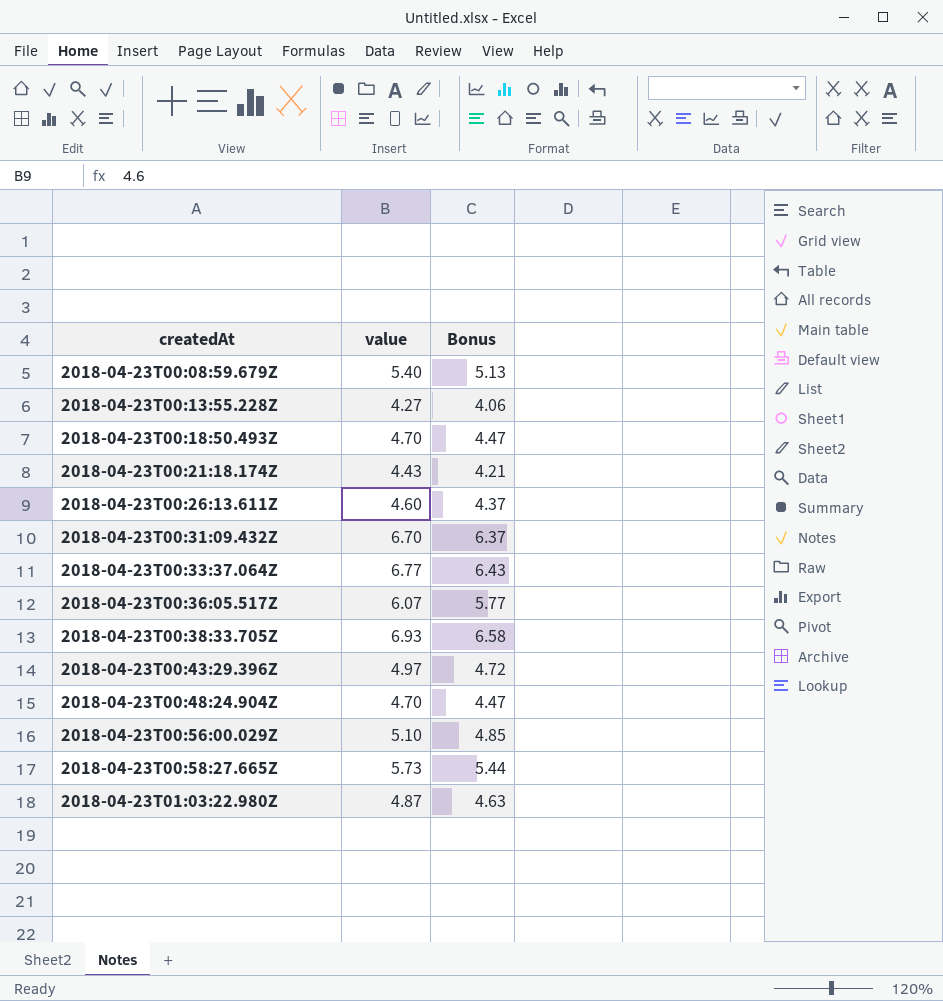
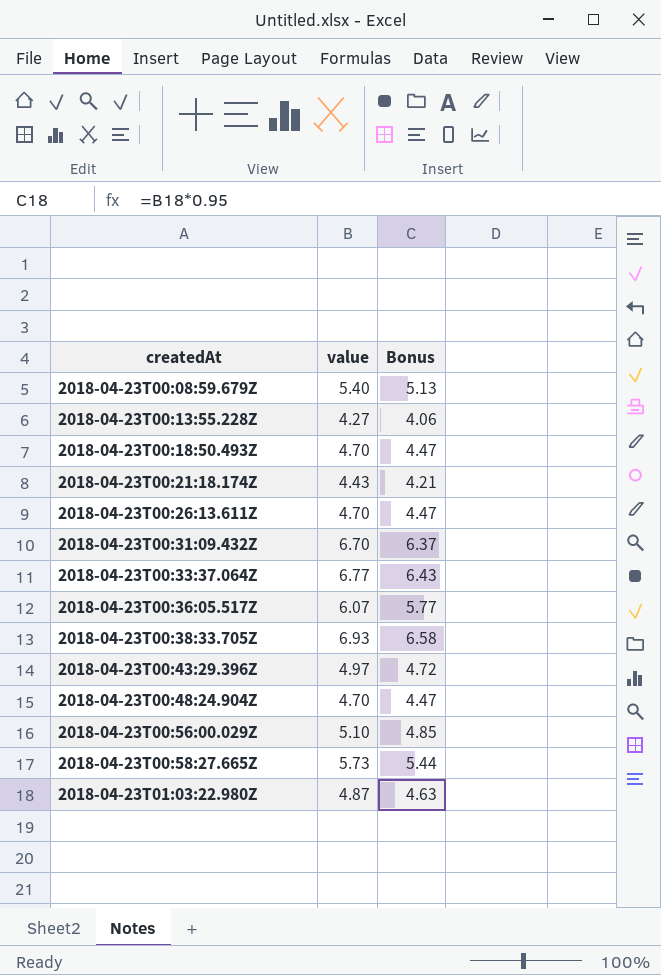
2018-04-23T00:26:13.611Z | value: 4.60 -> 4.70
2018-04-23T00:26:13.611Z | Bonus: 4.37 -> 4.47

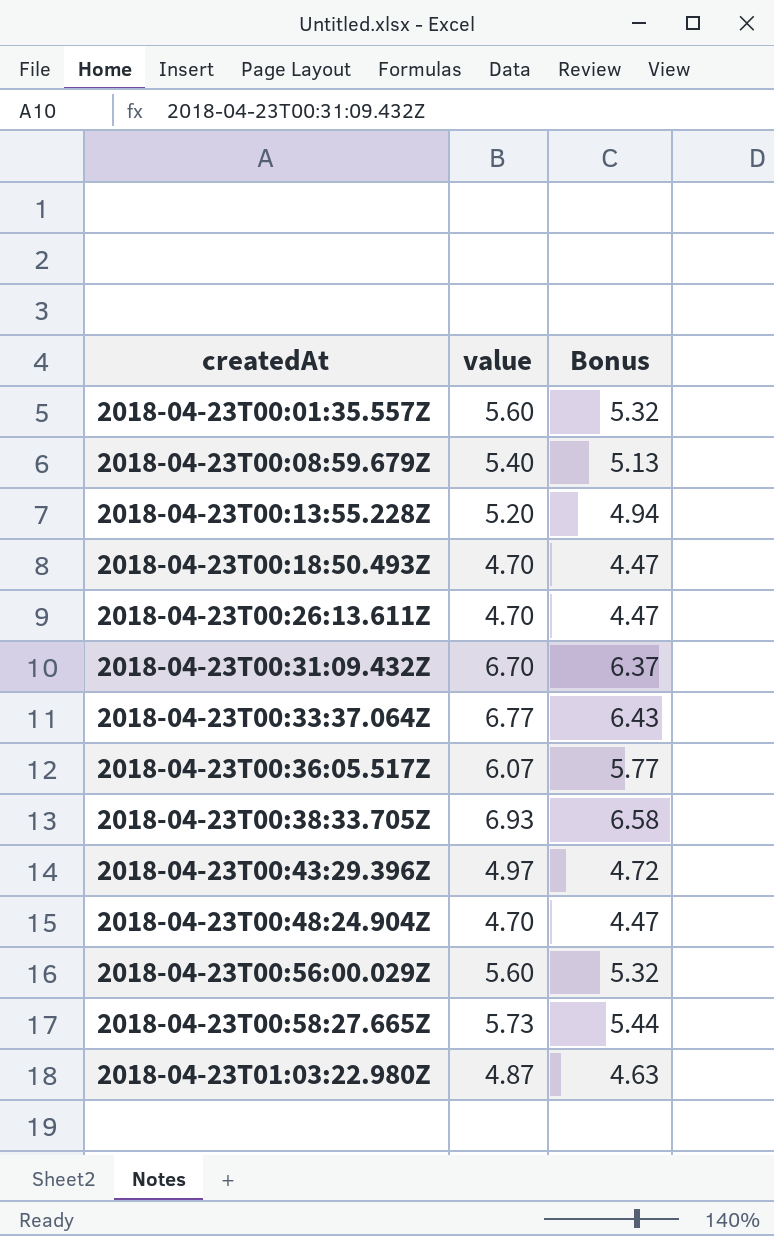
row 2018-04-23T00:21:18.174Z: 4.43 | 4.21 -> none
row 2018-04-23T00:01:35.557Z: none -> 5.60 | 5.32
2018-04-23T00:13:55.228Z | value: 4.27 -> 5.20
2018-04-23T00:13:55.228Z | Bonus: 4.06 -> 4.94
2018-04-23T00:56:00.029Z | value: 5.10 -> 5.60
2018-04-23T00:56:00.029Z | Bonus: 4.85 -> 5.32

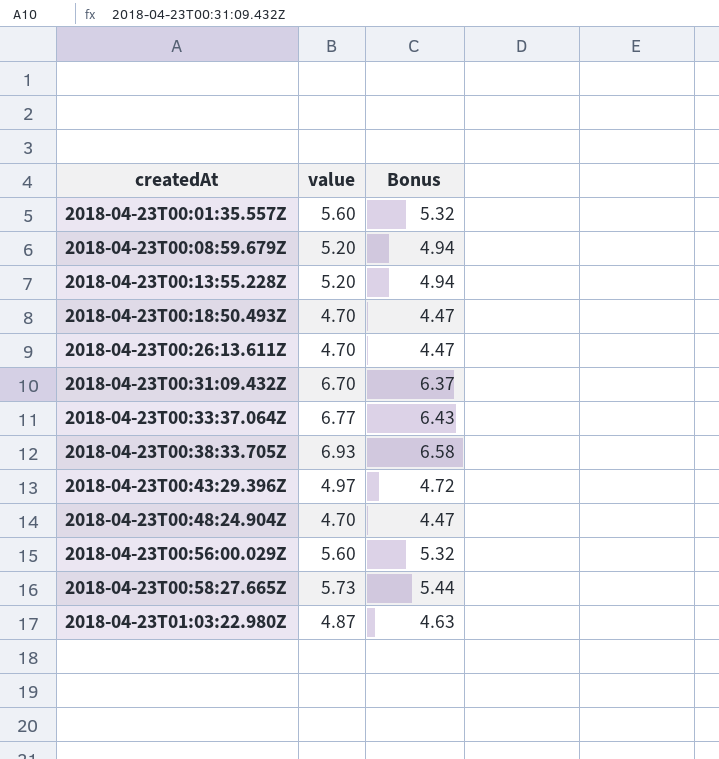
row 2018-04-23T00:36:05.517Z: 6.07 | 5.77 -> none
2018-04-23T00:08:59.679Z | value: 5.40 -> 5.20
2018-04-23T00:08:59.679Z | Bonus: 5.13 -> 4.94

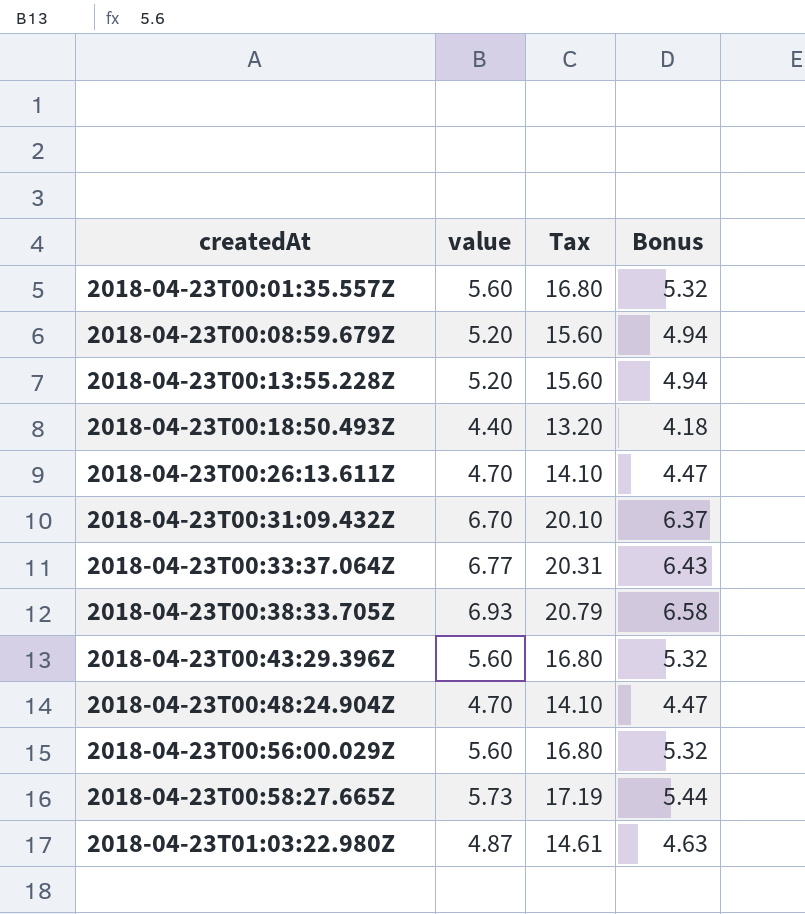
column Tax | formula: none -> [value] * 3
2018-04-23T00:18:50.493Z | value: 4.70 -> 4.40
2018-04-23T00:18:50.493Z | Bonus: 4.47 -> 4.18
2018-04-23T00:43:29.396Z | value: 4.97 -> 5.60
2018-04-23T00:43:29.396Z | Bonus: 4.72 -> 5.32

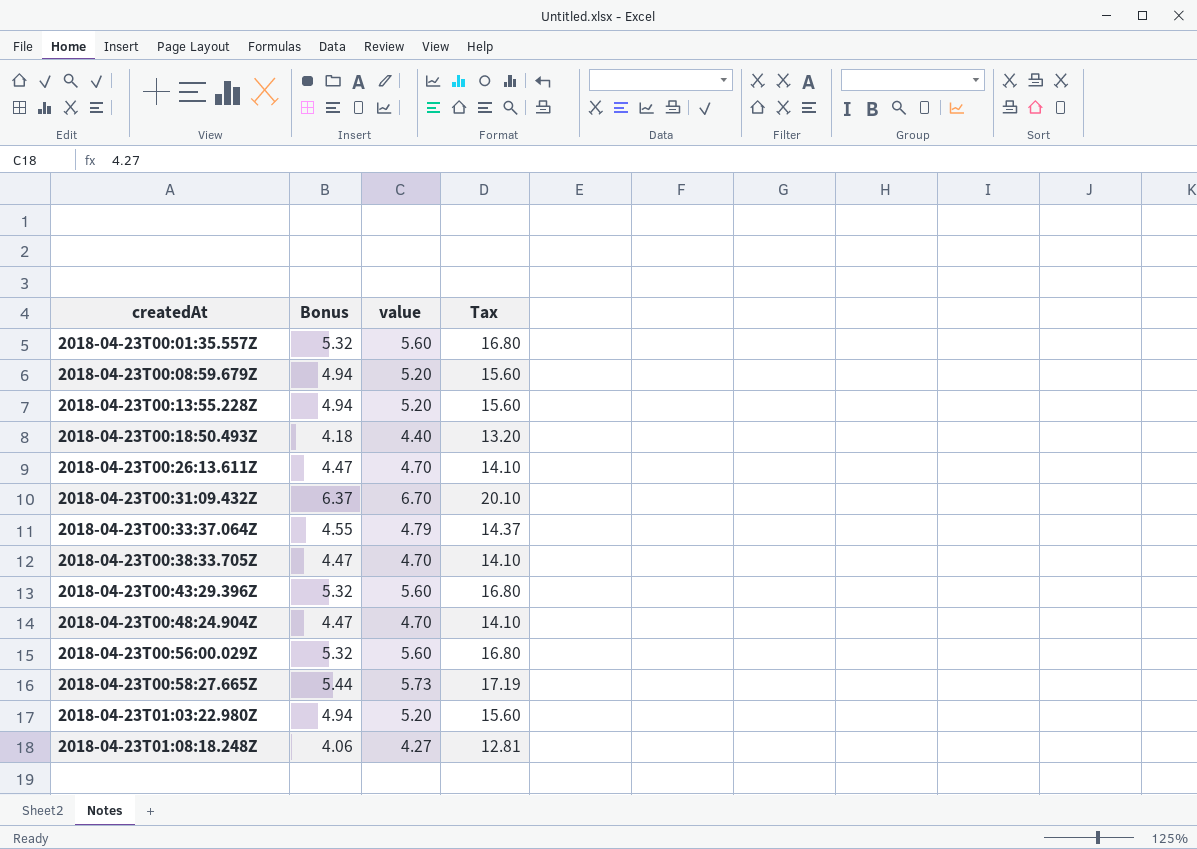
column Bonus | position: 4 -> 2
2018-04-23T00:33:37.064Z | Bonus: 6.43 -> 4.55
2018-04-23T00:33:37.064Z | value: 6.77 -> 4.79
2018-04-23T00:33:37.064Z | Tax: 20.31 -> 14.37
2018-04-23T00:38:33.705Z | Bonus: 6.58 -> 4.47
2018-04-23T00:38:33.705Z | value: 6.93 -> 4.70
2018-04-23T00:38:33.705Z | Tax: 20.79 -> 14.10
2018-04-23T01:03:22.980Z | Bonus: 4.63 -> 4.94
2018-04-23T01:03:22.980Z | value: 4.87 -> 5.20
2018-04-23T01:03:22.980Z | Tax: 14.61 -> 15.60
row 2018-04-23T01:08:18.248Z: none -> 4.06 | 4.27 | 12.81

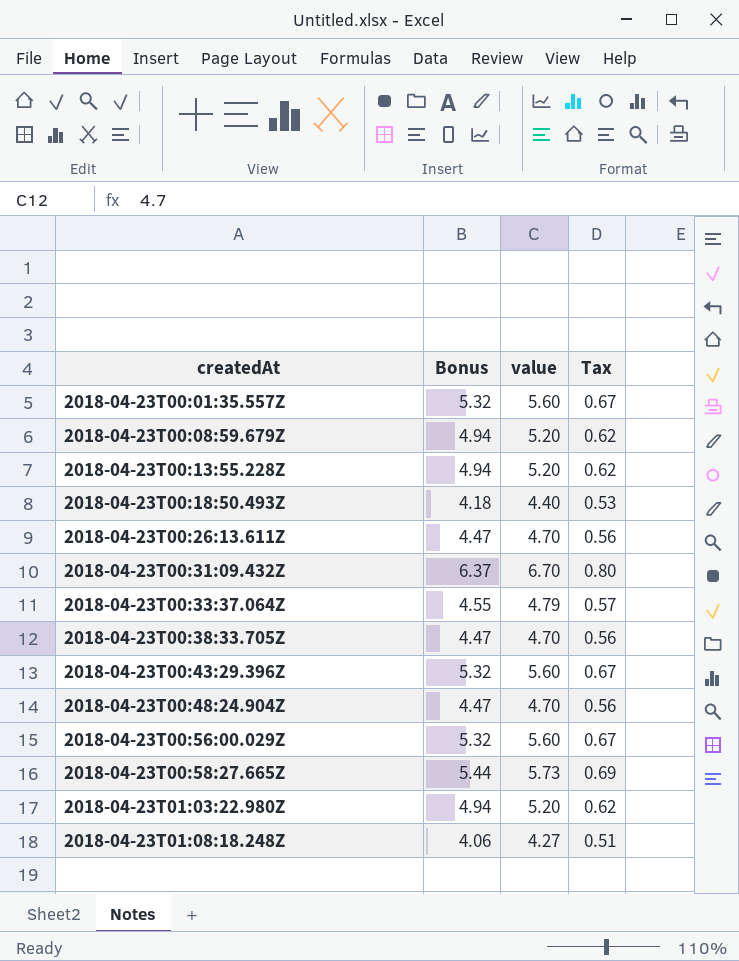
column Tax | formula: [value] * 3 -> [value] * 0.12

